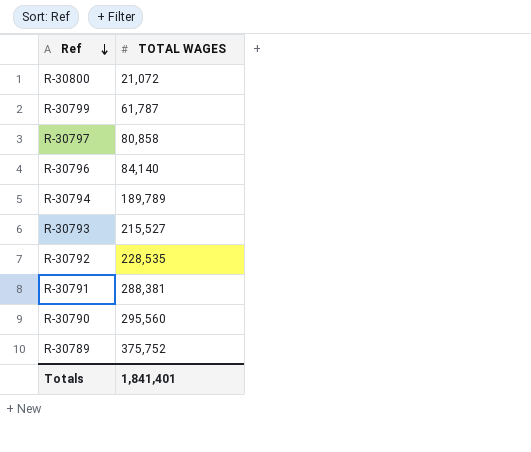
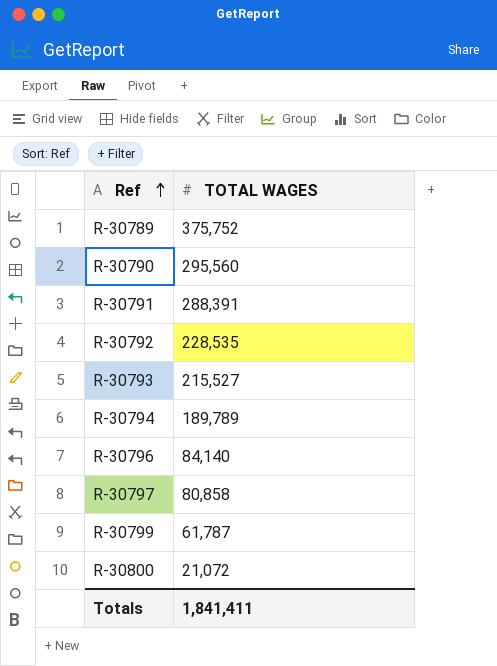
row order: Ref descending -> Ref ascending
R-30791 | TOTAL WAGES: 288,381 -> 288,391
Totals | TOTAL WAGES: 1,841,401 -> 1,841,411

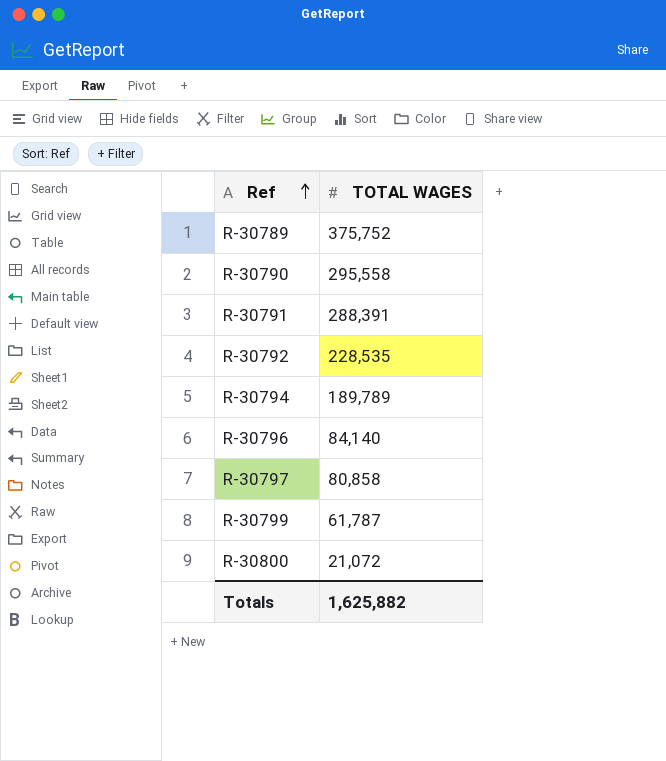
row R-30793: 215,527 -> none
R-30790 | TOTAL WAGES: 295,560 -> 295,558
Totals | TOTAL WAGES: 1,841,411 -> 1,625,882

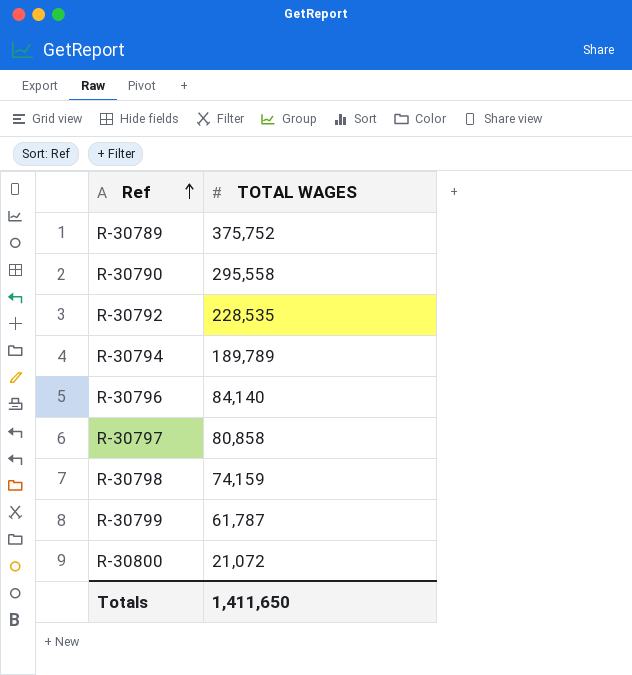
row R-30791: 288,391 -> none
row R-30798: none -> 74,159
Totals | TOTAL WAGES: 1,625,882 -> 1,411,650

